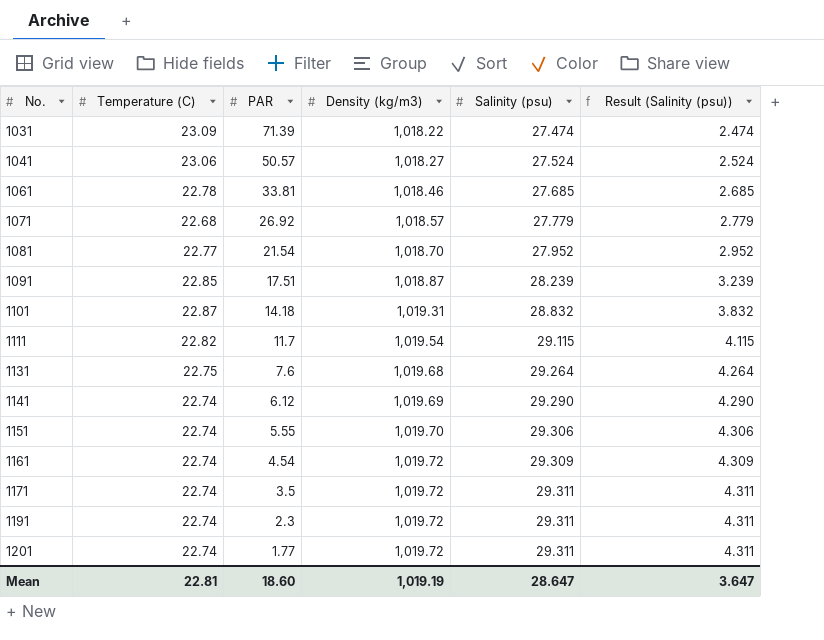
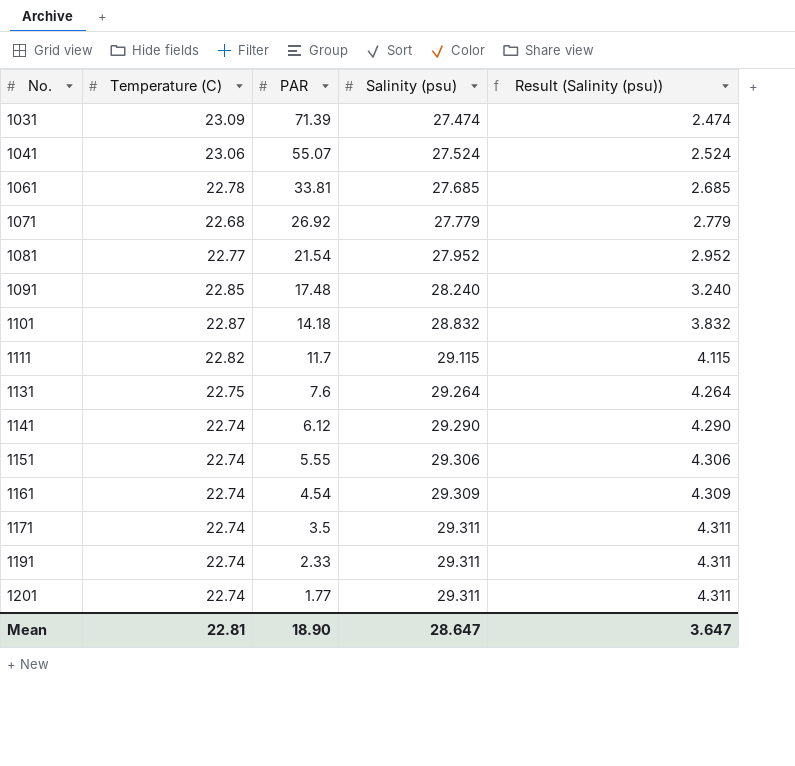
column Density (kg/m3) | position: 4 -> none
1041 | PAR: 50.57 -> 55.07
1091 | PAR: 17.51 -> 17.48
1091 | Salinity (psu): 28.239 -> 28.240
1091 | Result (Salinity (psu)): 3.239 -> 3.240
1191 | PAR: 2.3 -> 2.33
Mean | PAR: 18.60 -> 18.90

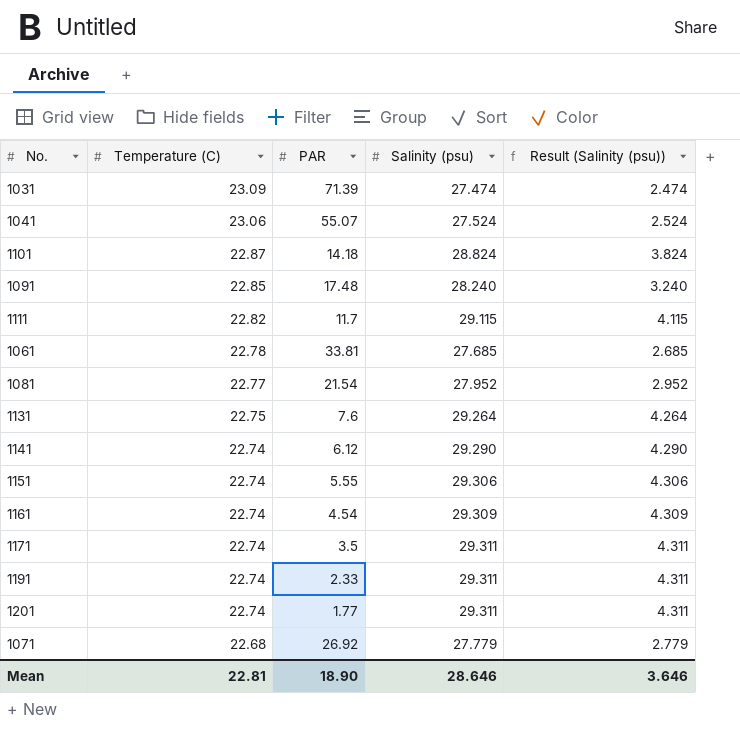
row order: No. ascending -> Temperature (C) descending
1101 | Salinity (psu): 28.832 -> 28.824
1101 | Result (Salinity (psu)): 3.832 -> 3.824
Mean | Salinity (psu): 28.647 -> 28.646
Mean | Result (Salinity (psu)): 3.647 -> 3.646

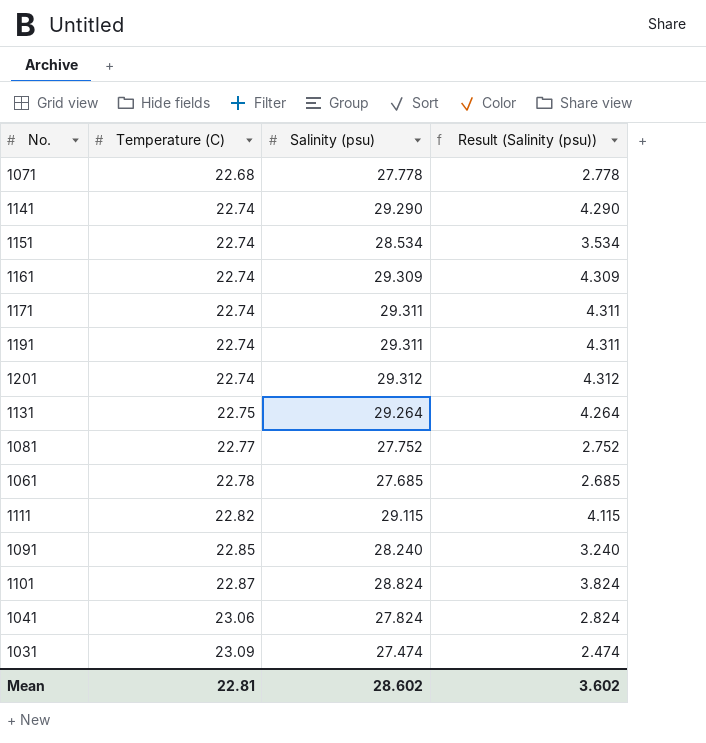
row order: Temperature (C) descending -> Temperature (C) ascending
column PAR | position: 3 -> none
1071 | Salinity (psu): 27.779 -> 27.778
1071 | Result (Salinity (psu)): 2.779 -> 2.778
1151 | Salinity (psu): 29.306 -> 28.534
1151 | Result (Salinity (psu)): 4.306 -> 3.534
1201 | Salinity (psu): 29.311 -> 29.312
1201 | Result (Salinity (psu)): 4.311 -> 4.312
1081 | Salinity (psu): 27.952 -> 27.752
1081 | Result (Salinity (psu)): 2.952 -> 2.752
1041 | Salinity (psu): 27.524 -> 27.824
1041 | Result (Salinity (psu)): 2.524 -> 2.824
Mean | Salinity (psu): 28.646 -> 28.602
Mean | Result (Salinity (psu)): 3.646 -> 3.602

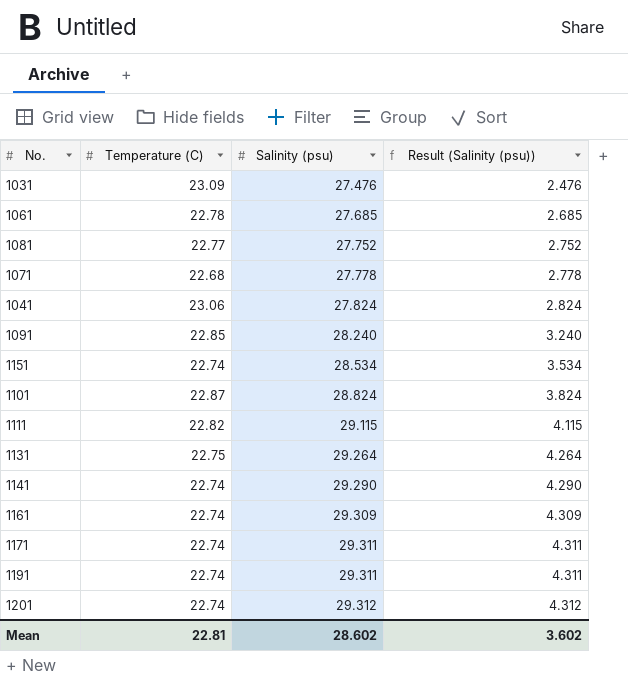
row order: Temperature (C) ascending -> Salinity (psu) ascending
1031 | Salinity (psu): 27.474 -> 27.476
1031 | Result (Salinity (psu)): 2.474 -> 2.476

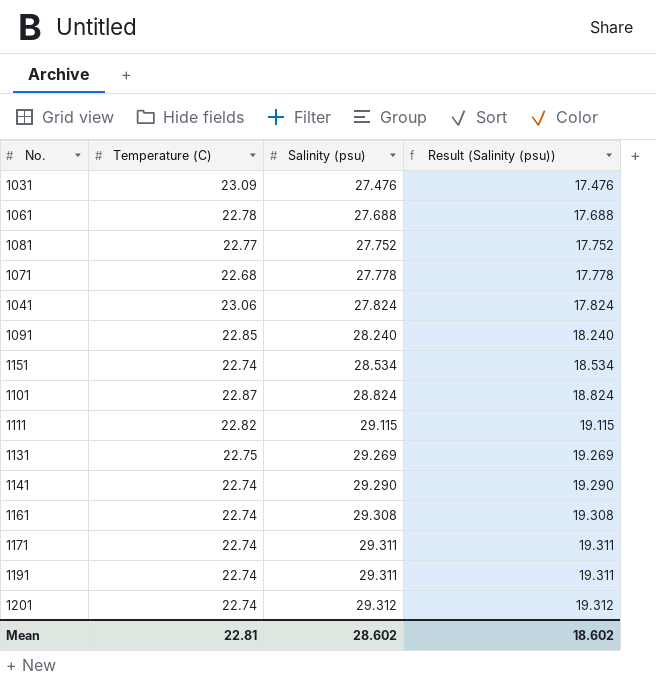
column Result (Salinity (psu)) | formula: [Salinity (psu)] - 25 -> [Salinity (psu)] - 10
1061 | Salinity (psu): 27.685 -> 27.688
1131 | Salinity (psu): 29.264 -> 29.269
1161 | Salinity (psu): 29.309 -> 29.308
Mean | Result (Salinity (psu)): 3.602 -> 18.602

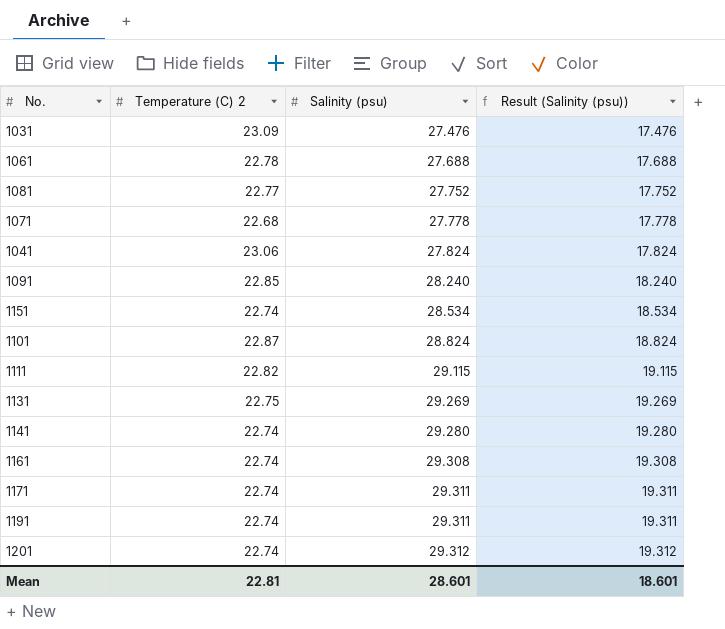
column name: Temperature (C) -> Temperature (C) 2
1141 | Salinity (psu): 29.290 -> 29.280
1141 | Result (Salinity (psu)): 19.290 -> 19.280
Mean | Salinity (psu): 28.602 -> 28.601
Mean | Result (Salinity (psu)): 18.602 -> 18.601

